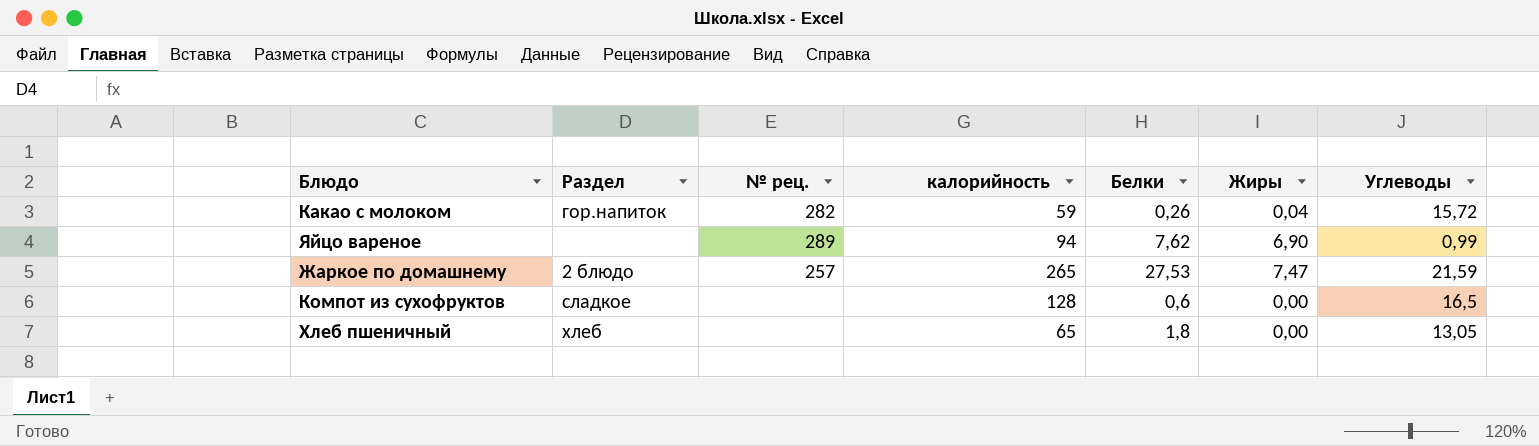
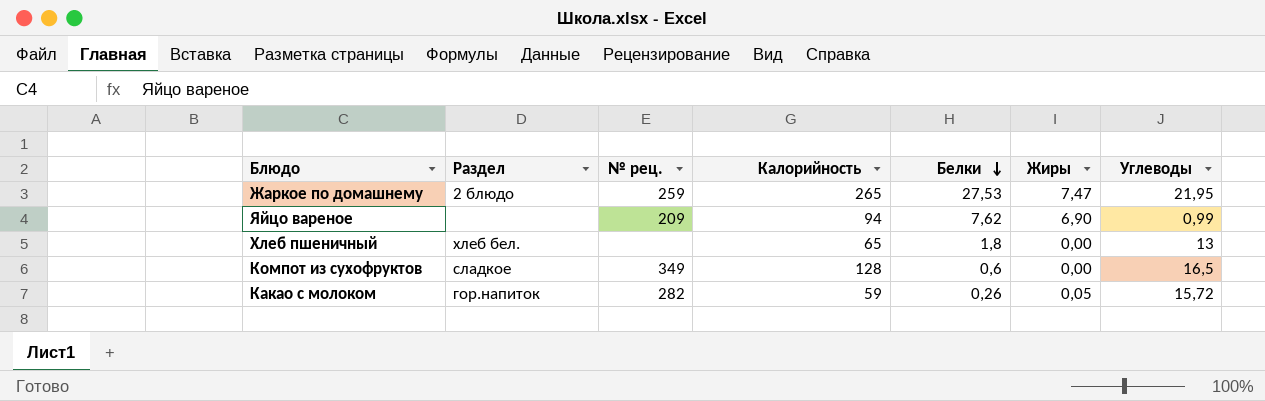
row order: none -> Белки descending
column name: калорийность -> Калорийность
Жаркое по домашнему | № рец.: 257 -> 259
Жаркое по домашнему | Углеводы: 21,59 -> 21,95
Яйцо вареное | № рец.: 289 -> 209
Хлеб пшеничный | Раздел: хлеб -> хлеб бел.
Хлеб пшеничный | Углеводы: 13,05 -> 13
Компот из сухофруктов | № рец.: none -> 349
Какао с молоком | Жиры: 0,04 -> 0,05

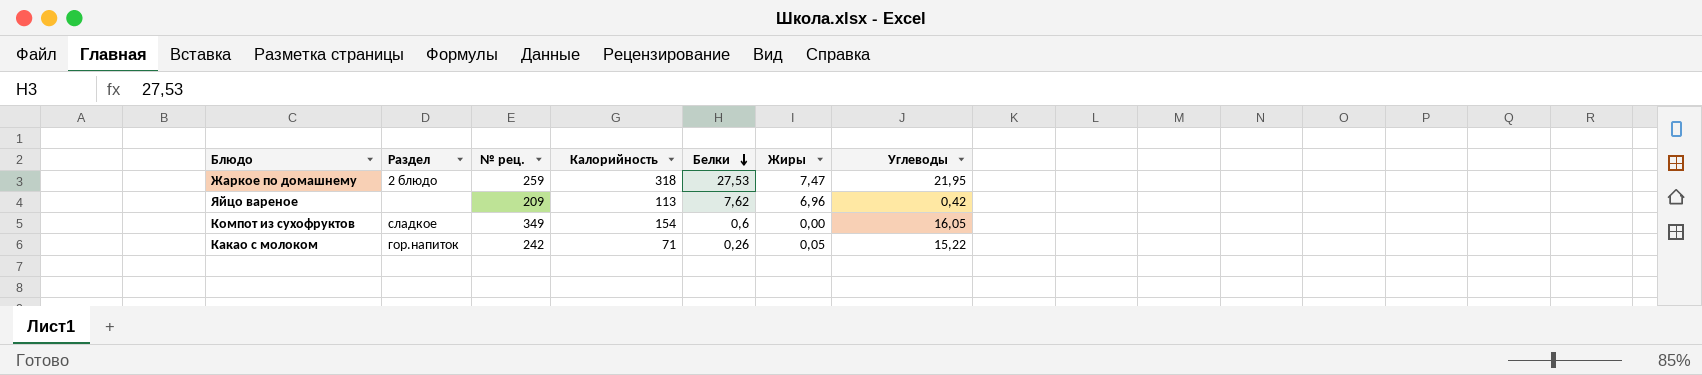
row Хлеб пшеничный: хлеб бел. | none | 65 | 1,8 | 0,00 | 13 -> none
Жаркое по домашнему | Калорийность: 265 -> 318
Яйцо вареное | Калорийность: 94 -> 113
Яйцо вареное | Жиры: 6,90 -> 6,96
Яйцо вареное | Углеводы: 0,99 -> 0,42
Компот из сухофруктов | Калорийность: 128 -> 154
Компот из сухофруктов | Углеводы: 16,5 -> 16,05
Какао с молоком | № рец.: 282 -> 242
Какао с молоком | Калорийность: 59 -> 71
Какао с молоком | Углеводы: 15,72 -> 15,22

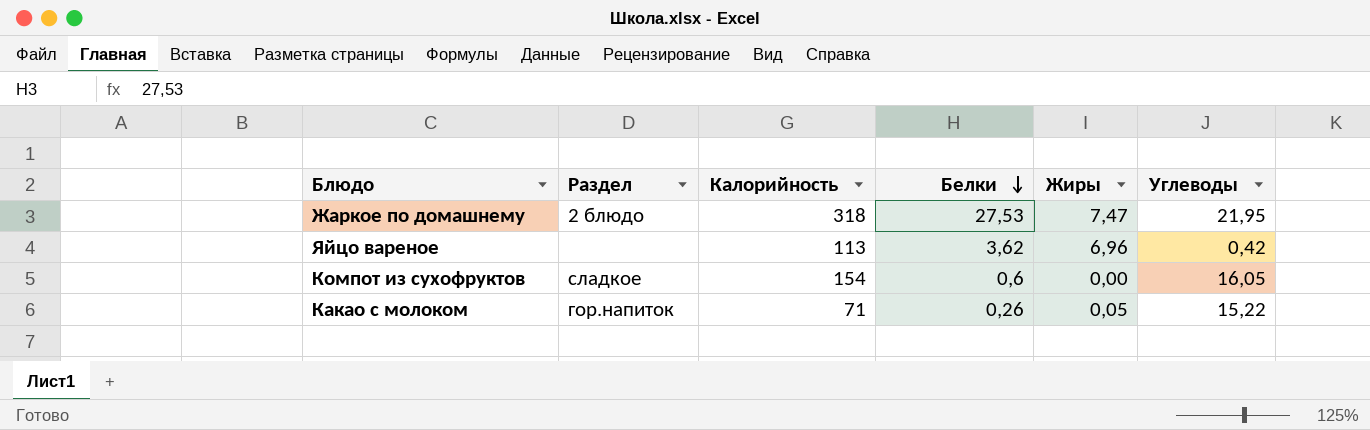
column № рец. | position: 3 -> none
Яйцо вареное | Белки: 7,62 -> 3,62

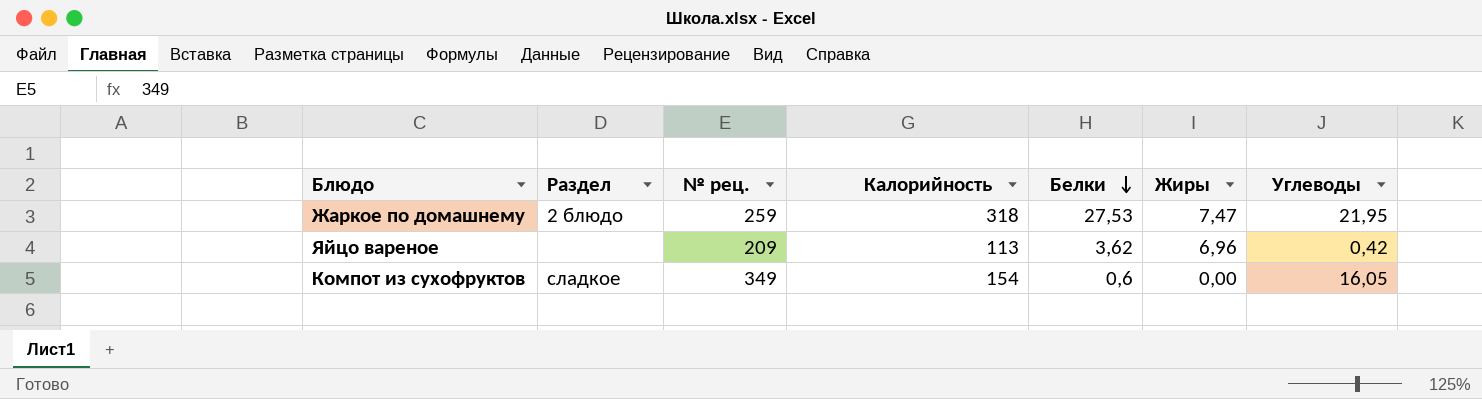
column № рец. | position: none -> 3
row Какао с молоком: гор.напиток | 71 | 0,26 | 0,05 | 15,22 -> none

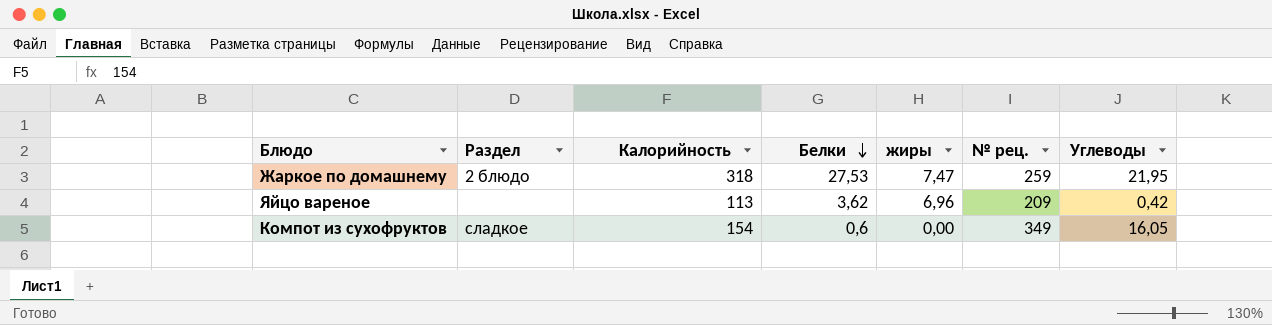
column name: Жиры -> жиры
column № рец. | position: 3 -> 6

